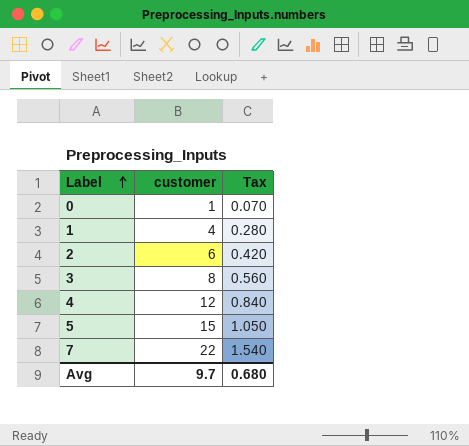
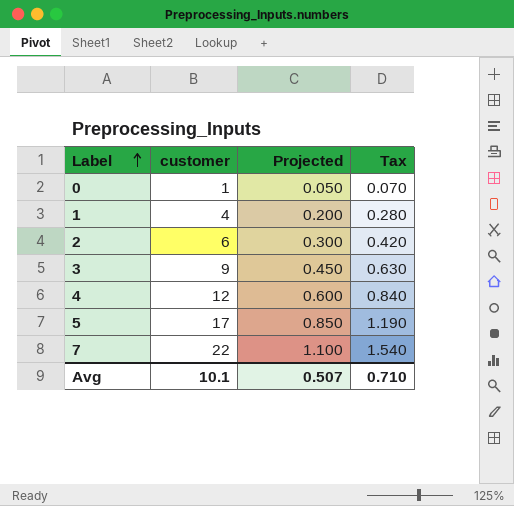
column Projected | formula: none -> [customer] * 0.05
3 | customer: 8 -> 9
3 | Tax: 0.560 -> 0.630
5 | customer: 15 -> 17
5 | Tax: 1.050 -> 1.190
Avg | customer: 9.7 -> 10.1
Avg | Tax: 0.680 -> 0.710

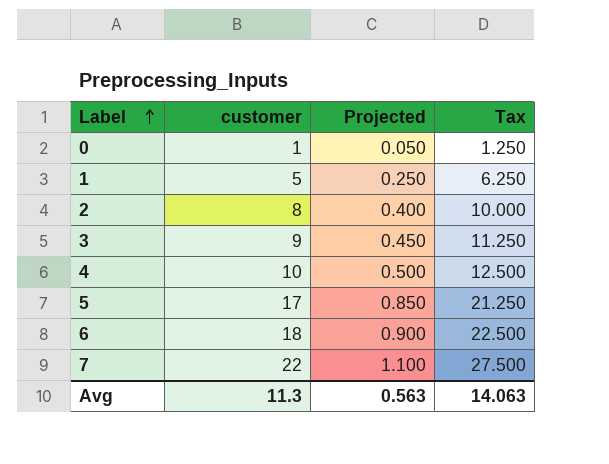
column Tax | formula: [customer] * 0.07 -> [customer] * 1.25
1 | customer: 4 -> 5
1 | Projected: 0.200 -> 0.250
2 | customer: 6 -> 8
2 | Projected: 0.300 -> 0.400
4 | customer: 12 -> 10
4 | Projected: 0.600 -> 0.500
row 6: none -> 18 | 0.900 | 22.500
Avg | customer: 10.1 -> 11.3
Avg | Projected: 0.507 -> 0.563
Avg | Tax: 0.710 -> 14.063

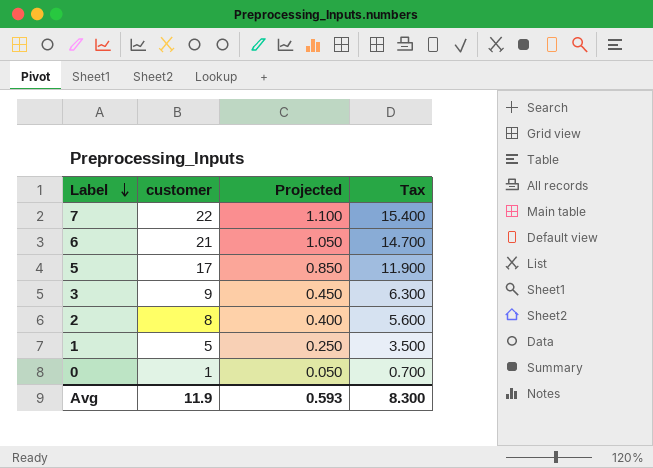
row order: Label ascending -> Label descending
column Tax | formula: [customer] * 1.25 -> [customer] * 0.7
row 4: 10 | 0.500 | 12.500 -> none
6 | customer: 18 -> 21
6 | Projected: 0.900 -> 1.050
Avg | customer: 11.3 -> 11.9
Avg | Projected: 0.563 -> 0.593
Avg | Tax: 14.063 -> 8.300

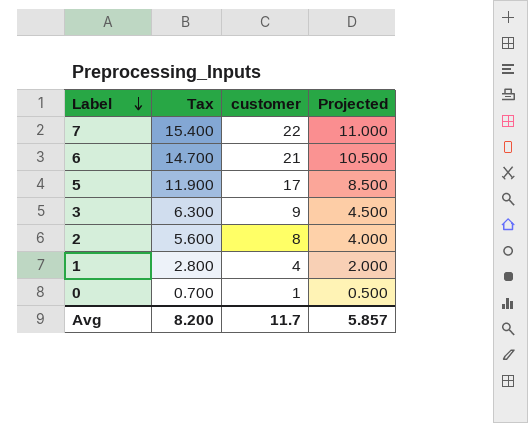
column Tax | position: 4 -> 2
column Projected | formula: [customer] * 0.05 -> [customer] * 0.5
1 | Tax: 3.500 -> 2.800
1 | customer: 5 -> 4
Avg | Tax: 8.300 -> 8.200
Avg | customer: 11.9 -> 11.7
Avg | Projected: 0.593 -> 5.857

